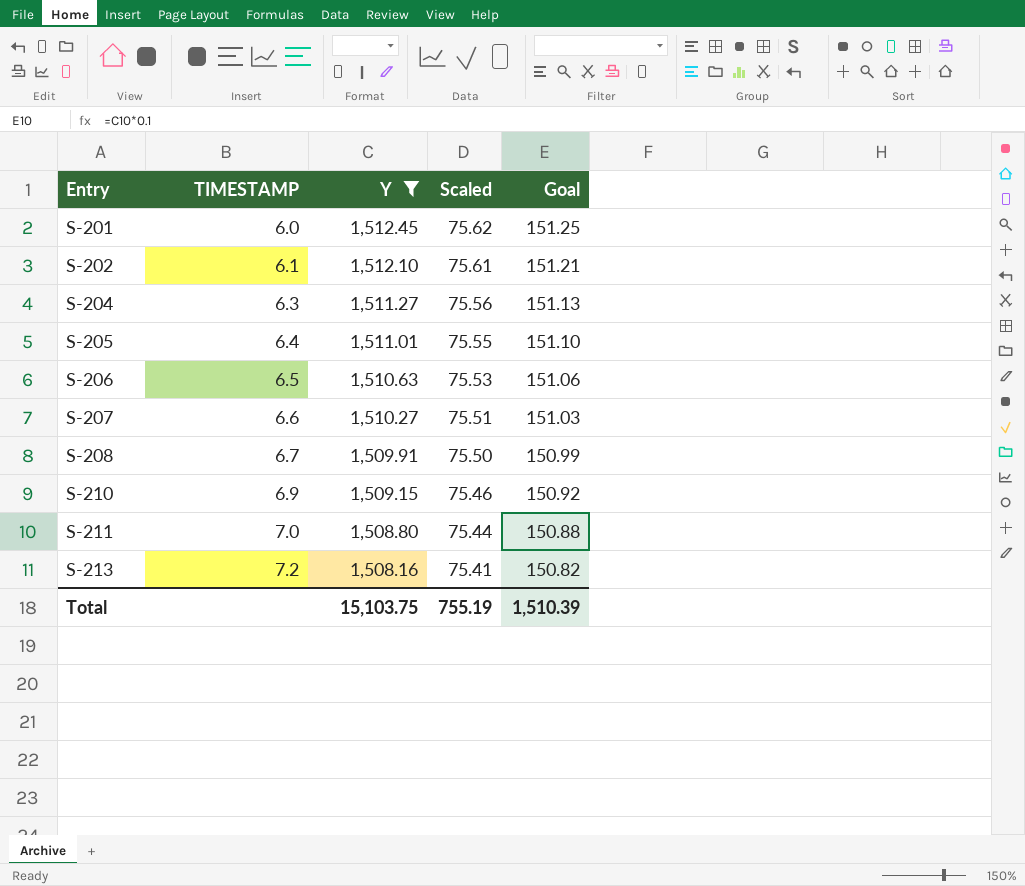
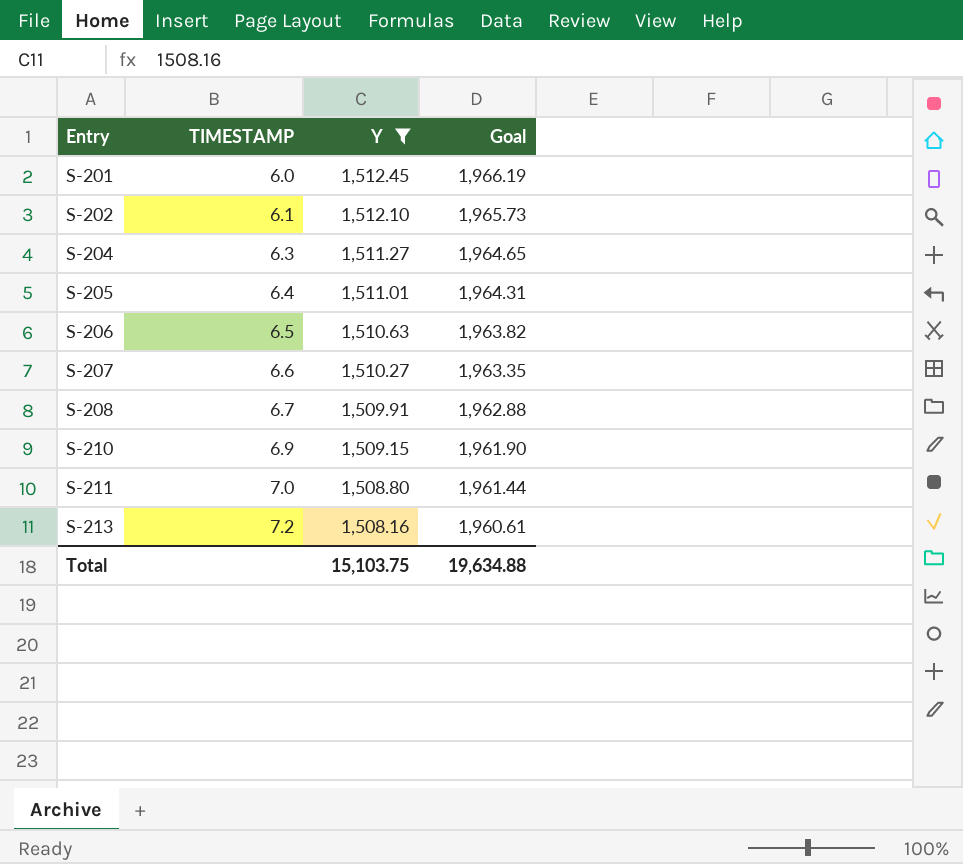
column Scaled | formula: [Y] * 0.05 -> none
column Goal | formula: [Y] * 0.1 -> [Y] * 1.3
Total | Goal: 1,510.39 -> 19,634.88

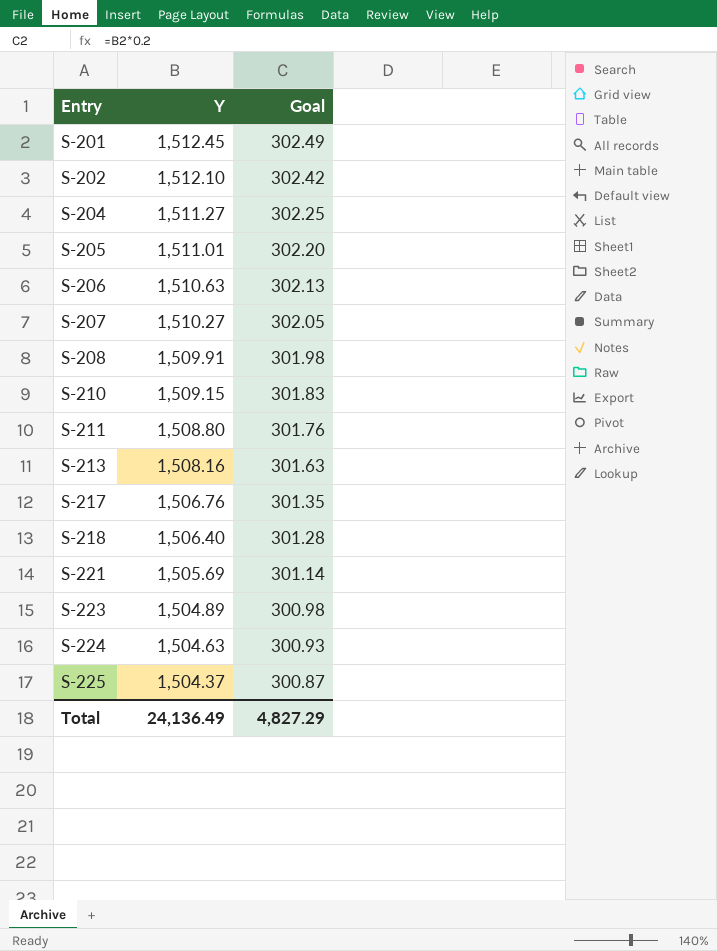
filter: Y >= 1,508.16 -> none
column TIMESTAMP | position: 2 -> none
column Goal | formula: [Y] * 1.3 -> [Y] * 0.2
Total | Y: 15,103.75 -> 24,136.49
Total | Goal: 19,634.88 -> 4,827.29

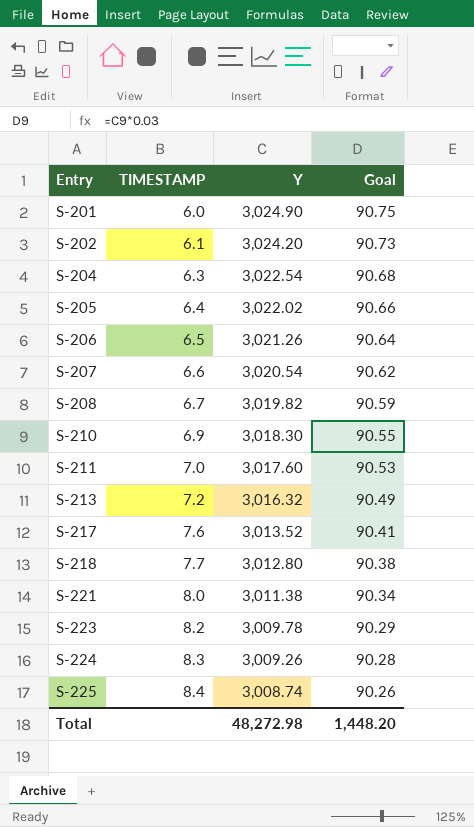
column TIMESTAMP | position: none -> 2
column Goal | formula: [Y] * 0.2 -> [Y] * 0.03
S-201 | Y: 1,512.45 -> 3,024.90
S-202 | Y: 1,512.10 -> 3,024.20
S-204 | Y: 1,511.27 -> 3,022.54
S-205 | Y: 1,511.01 -> 3,022.02
S-206 | Y: 1,510.63 -> 3,021.26
S-207 | Y: 1,510.27 -> 3,020.54
S-208 | Y: 1,509.91 -> 3,019.82
S-210 | Y: 1,509.15 -> 3,018.30
S-211 | Y: 1,508.80 -> 3,017.60
S-213 | Y: 1,508.16 -> 3,016.32
S-217 | Y: 1,506.76 -> 3,013.52
S-218 | Y: 1,506.40 -> 3,012.80
S-221 | Y: 1,505.69 -> 3,011.38
S-223 | Y: 1,504.89 -> 3,009.78
S-224 | Y: 1,504.63 -> 3,009.26
S-225 | Y: 1,504.37 -> 3,008.74
Total | Y: 24,136.49 -> 48,272.98
Total | Goal: 4,827.29 -> 1,448.20

